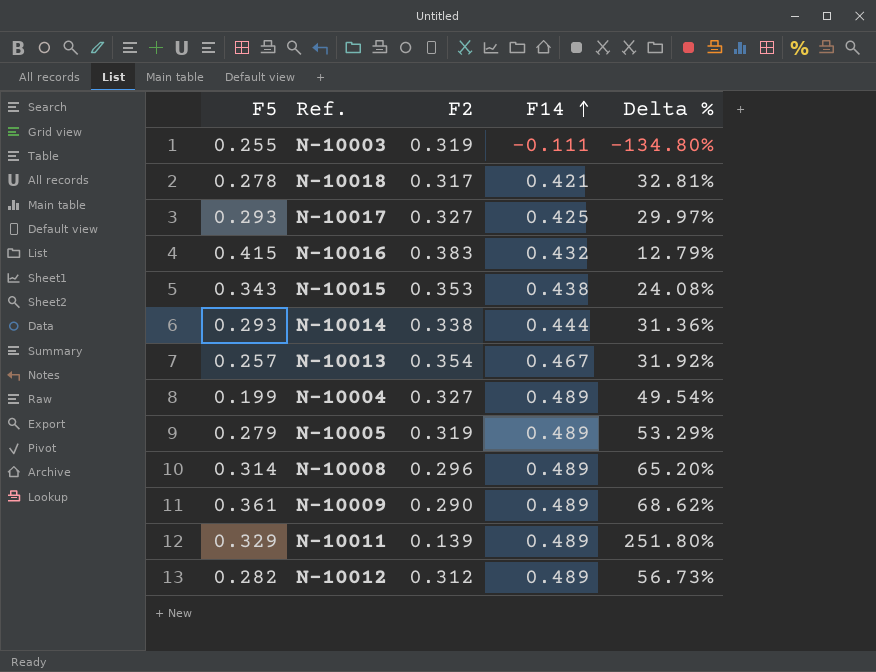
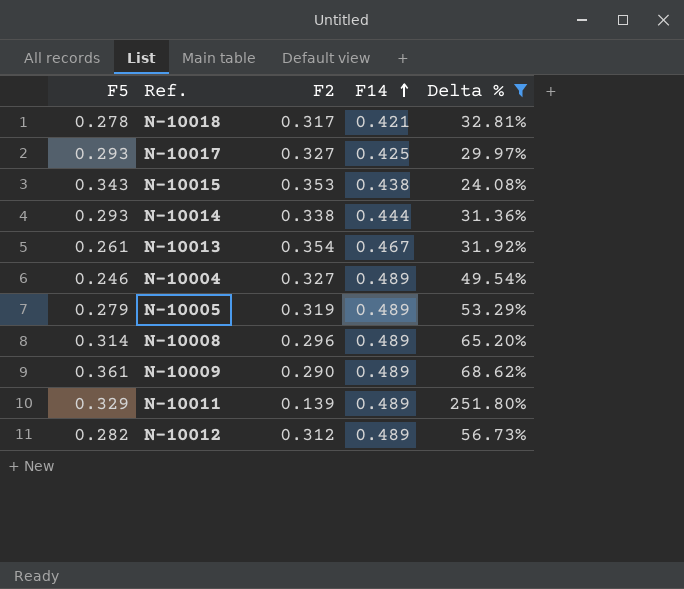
filter: none -> Delta % >= 24.08%
N-10013 | F5: 0.257 -> 0.261
N-10004 | F5: 0.199 -> 0.246

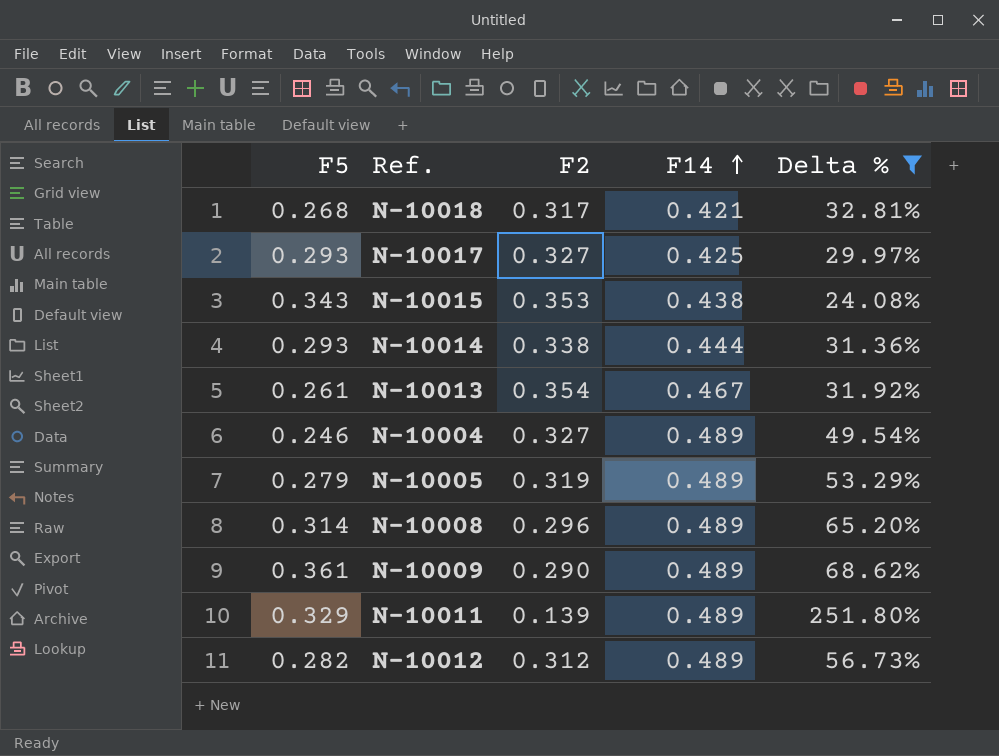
N-10018 | F5: 0.278 -> 0.268

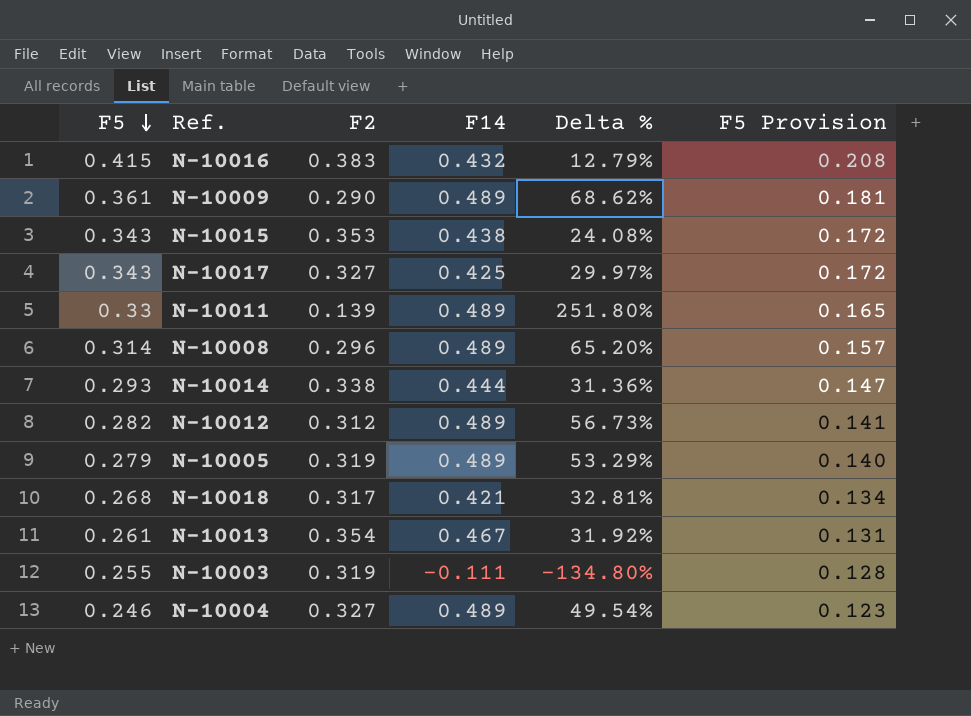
filter: Delta % >= 24.08% -> none
row order: F14 ascending -> F5 descending
column F5 Provision | formula: none -> [F5] * 0.5
N-10017 | F5: 0.293 -> 0.343
N-10011 | F5: 0.329 -> 0.33

